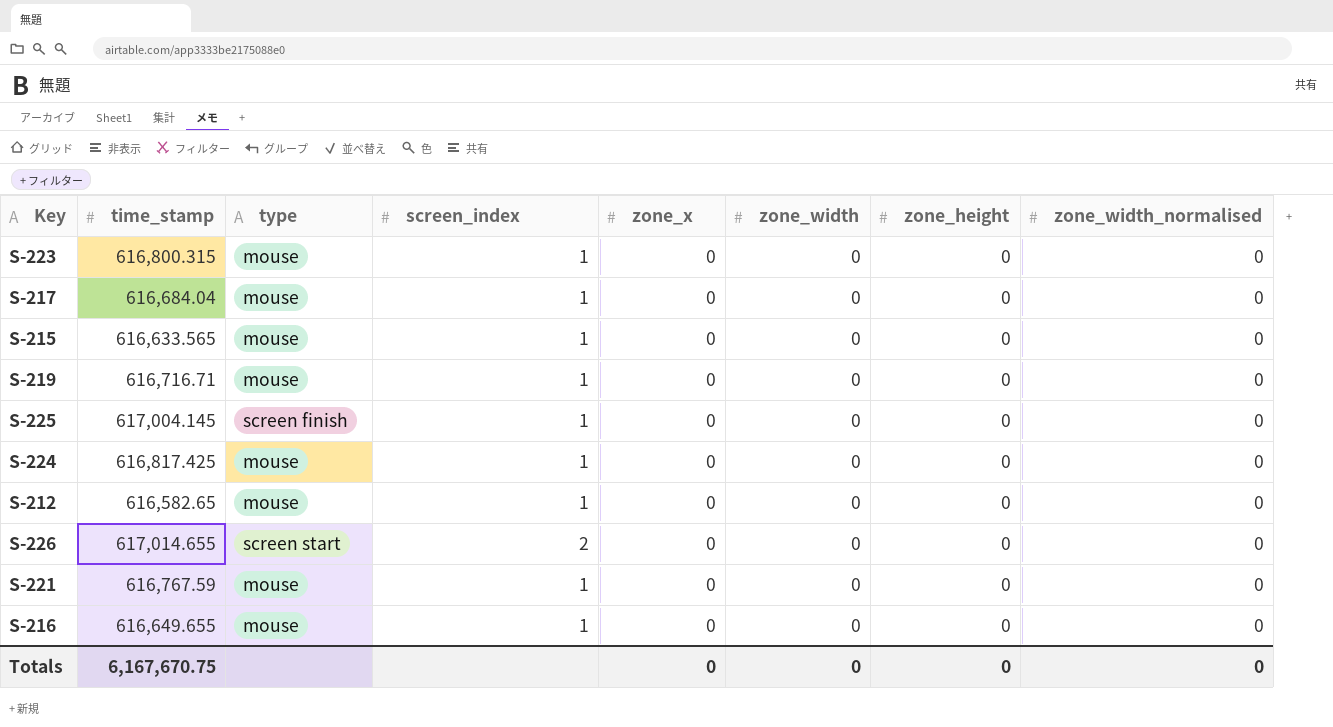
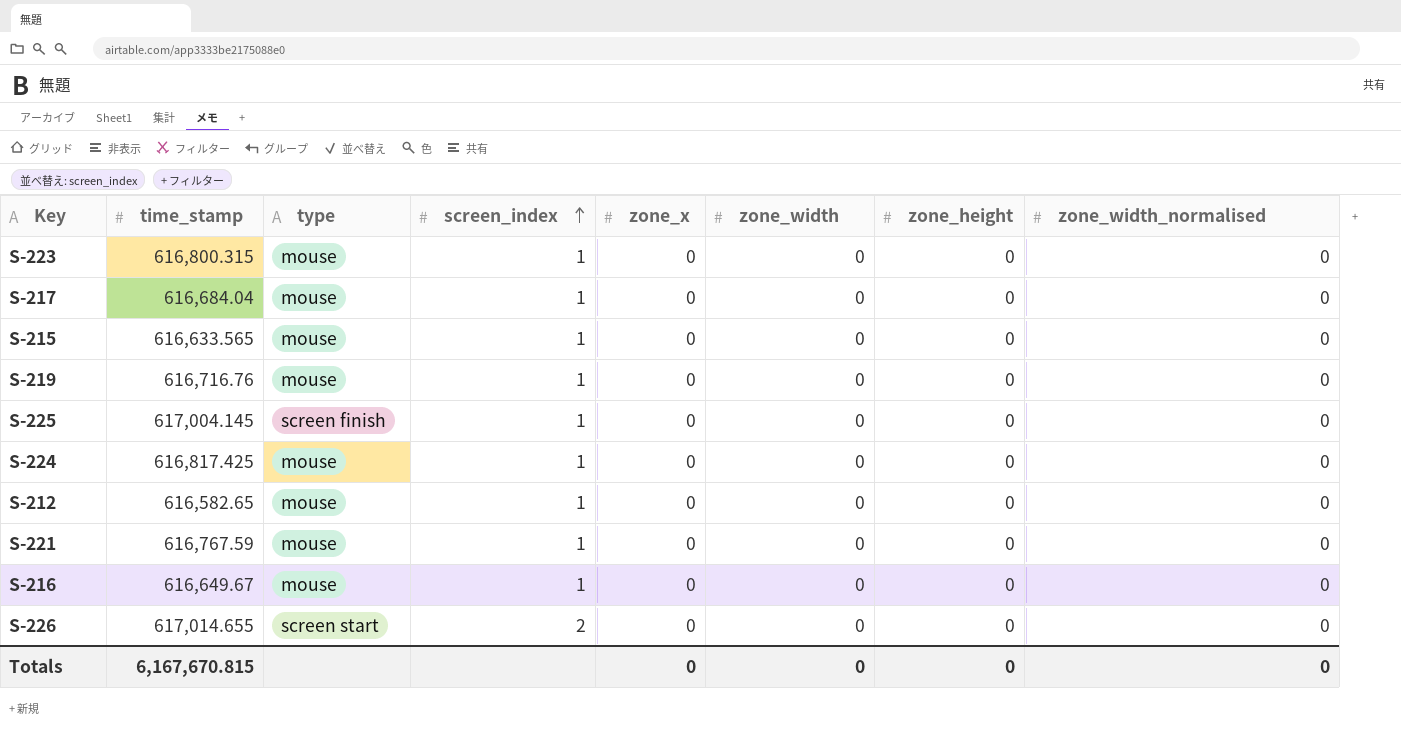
row order: none -> screen_index ascending
S-219 | time_stamp: 616,716.71 -> 616,716.76
S-216 | time_stamp: 616,649.655 -> 616,649.67
Totals | time_stamp: 6,167,670.75 -> 6,167,670.815

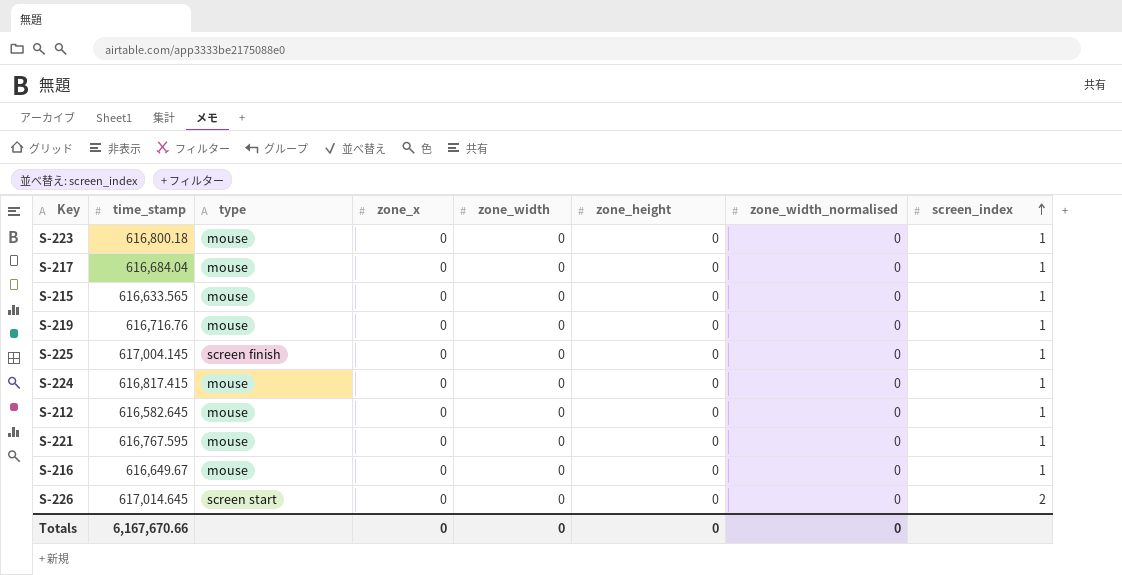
column screen_index | position: 4 -> 8
S-223 | time_stamp: 616,800.315 -> 616,800.18
S-224 | time_stamp: 616,817.425 -> 616,817.415
S-212 | time_stamp: 616,582.65 -> 616,582.645
S-221 | time_stamp: 616,767.59 -> 616,767.595
S-226 | time_stamp: 617,014.655 -> 617,014.645
Totals | time_stamp: 6,167,670.815 -> 6,167,670.66

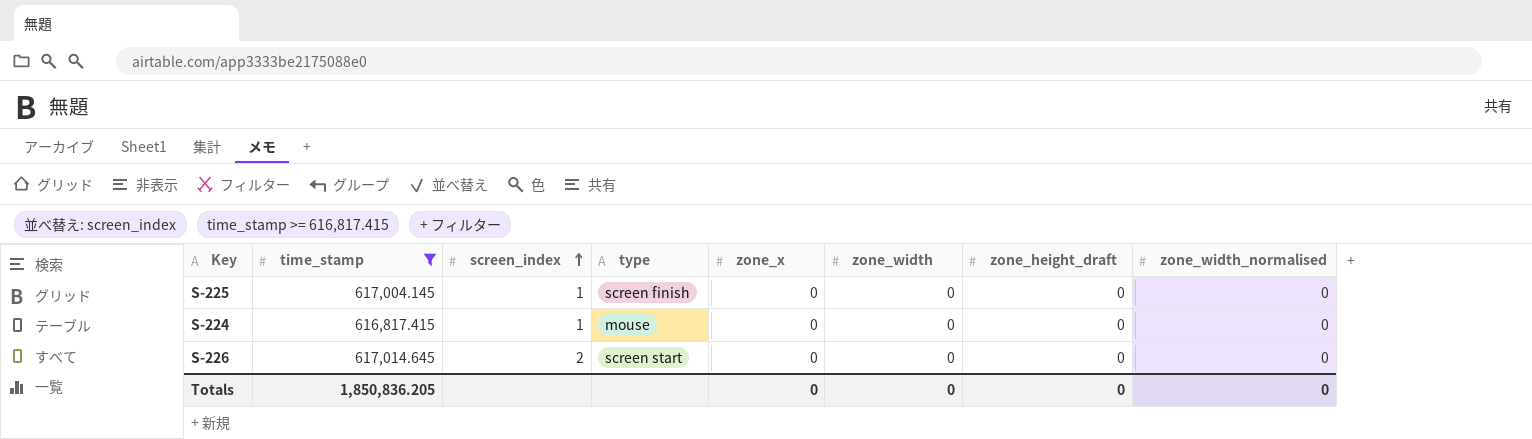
filter: none -> time_stamp >= 616,817.415
column screen_index | position: 8 -> 3
column name: zone_height -> zone_height_draft
Totals | time_stamp: 6,167,670.66 -> 1,850,836.205

